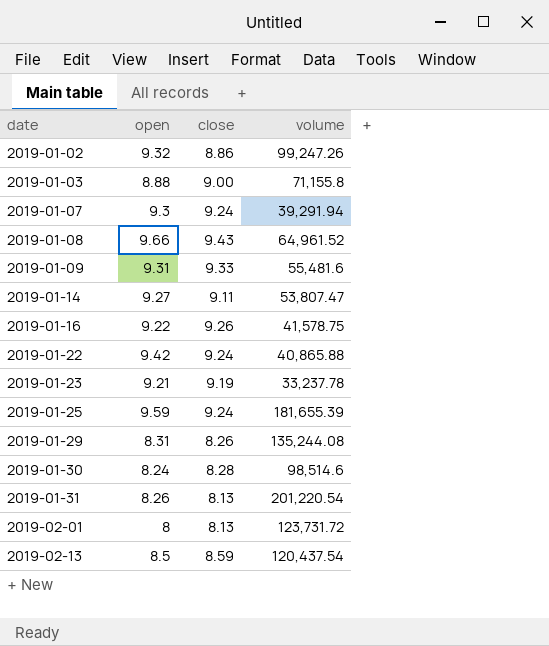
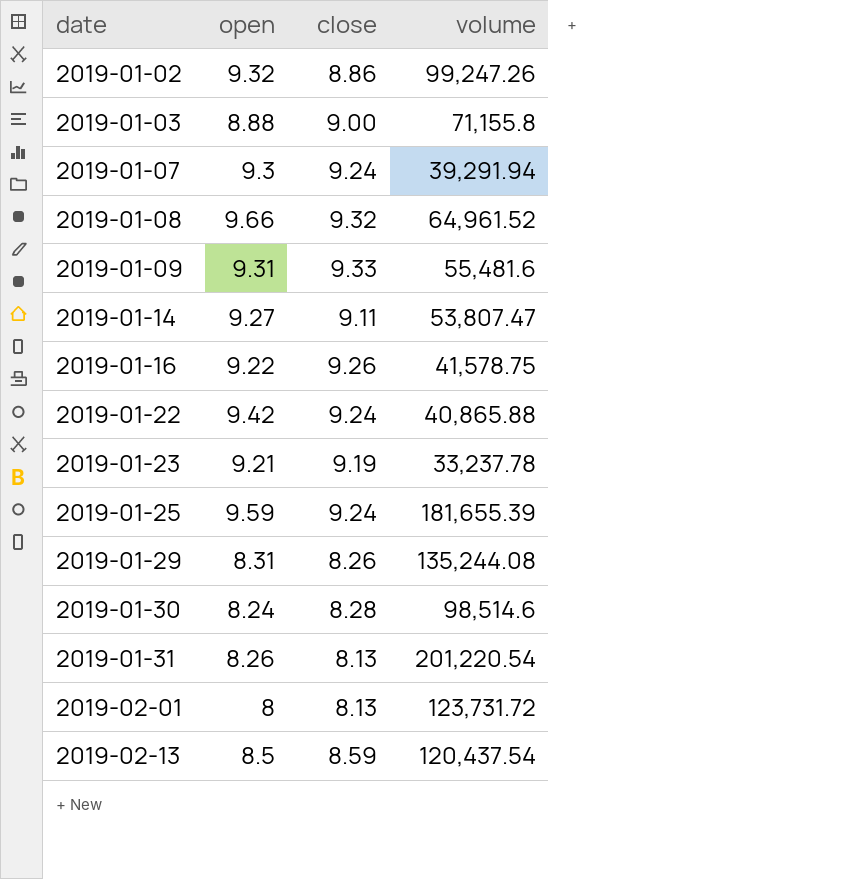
2019-01-08 | close: 9.43 -> 9.32

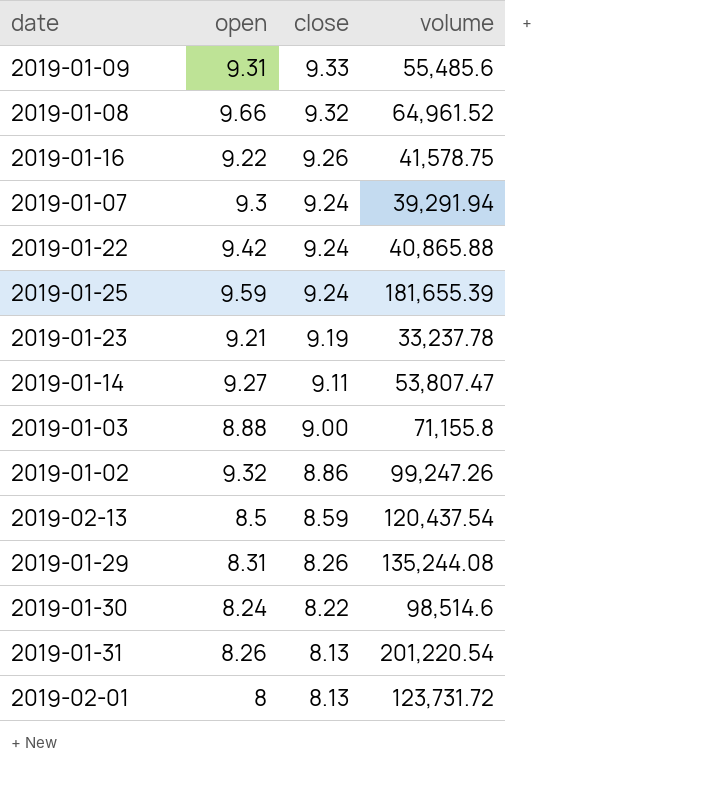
row order: date ascending -> close descending
2019-01-09 | volume: 55,481.6 -> 55,485.6
2019-01-30 | close: 8.28 -> 8.22

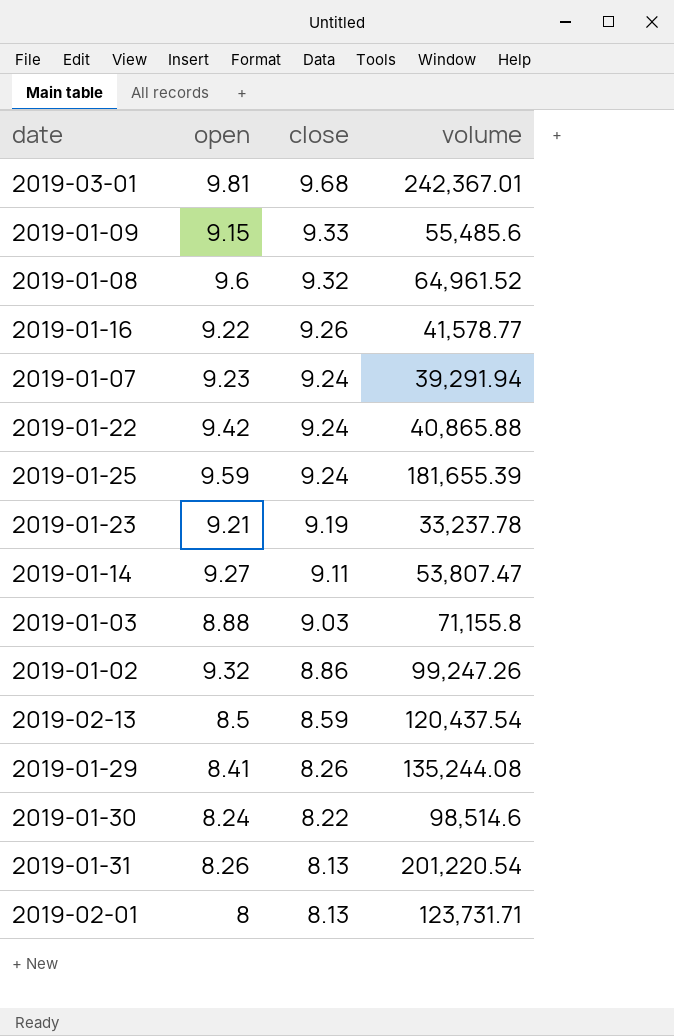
row 2019-03-01: none -> 9.81 | 9.68 | 242,367.01
2019-01-09 | open: 9.31 -> 9.15
2019-01-08 | open: 9.66 -> 9.6
2019-01-16 | volume: 41,578.75 -> 41,578.77
2019-01-07 | open: 9.3 -> 9.23
2019-01-03 | close: 9.00 -> 9.03
2019-01-29 | open: 8.31 -> 8.41
2019-02-01 | volume: 123,731.72 -> 123,731.71

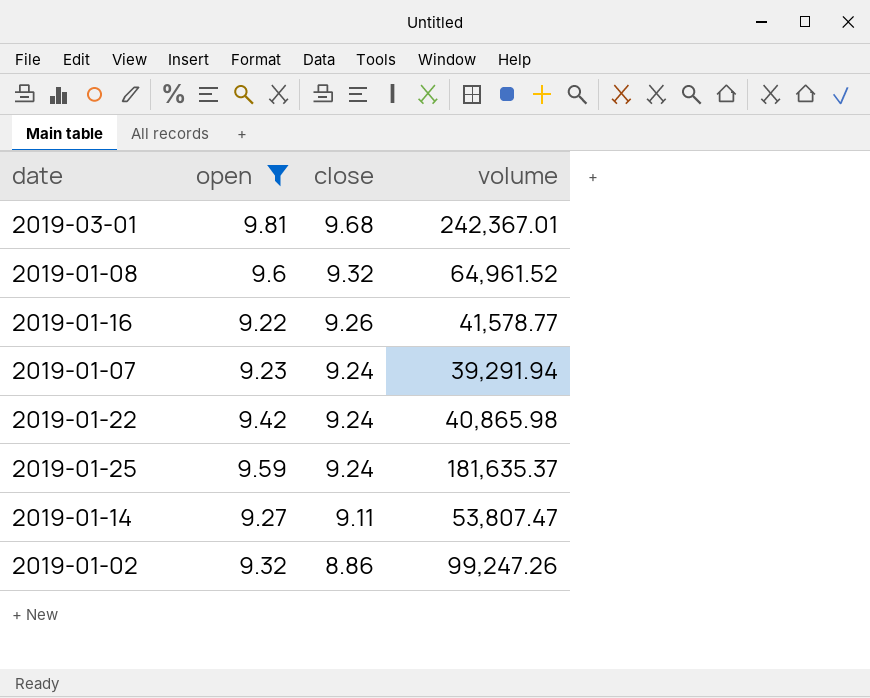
filter: none -> open >= 9.22
2019-01-22 | volume: 40,865.88 -> 40,865.98
2019-01-25 | volume: 181,655.39 -> 181,635.37

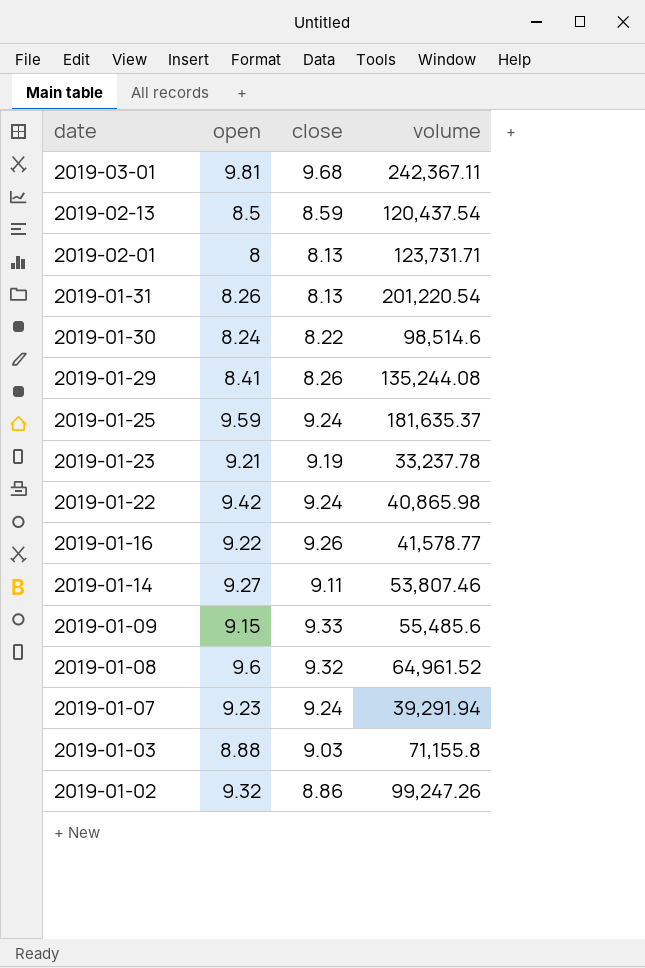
filter: open >= 9.22 -> none
row order: close descending -> date descending
2019-03-01 | volume: 242,367.01 -> 242,367.11
2019-01-14 | volume: 53,807.47 -> 53,807.46

